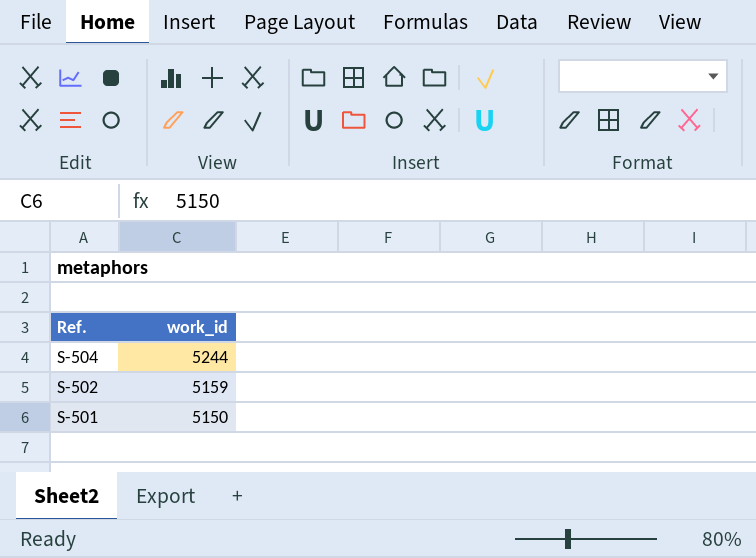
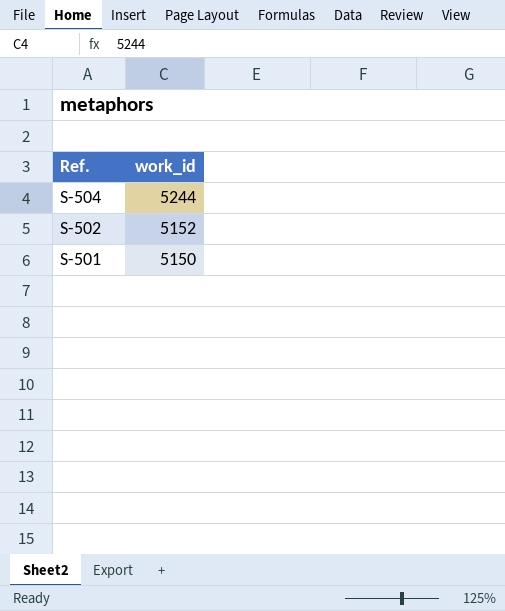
S-502 | work_id: 5159 -> 5152

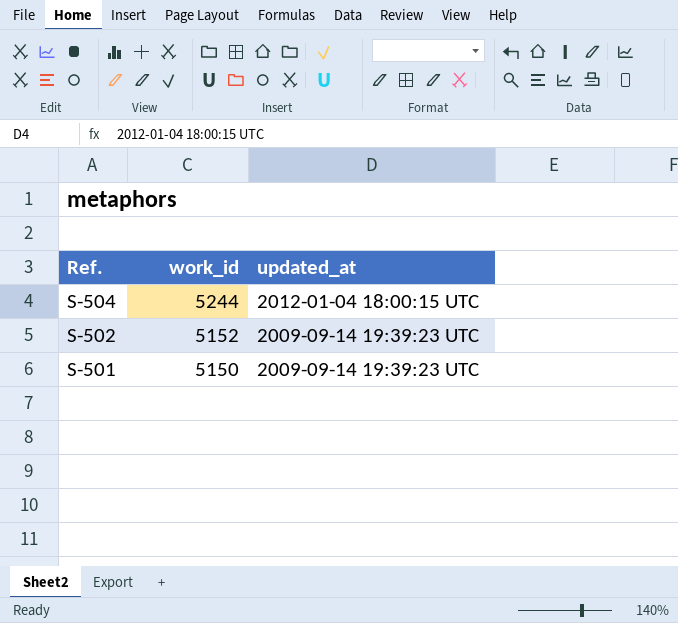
column updated_at | position: none -> 3

